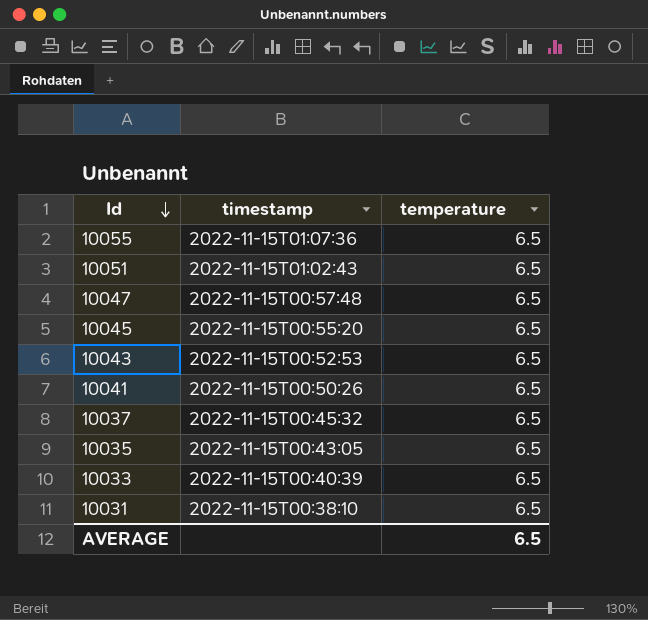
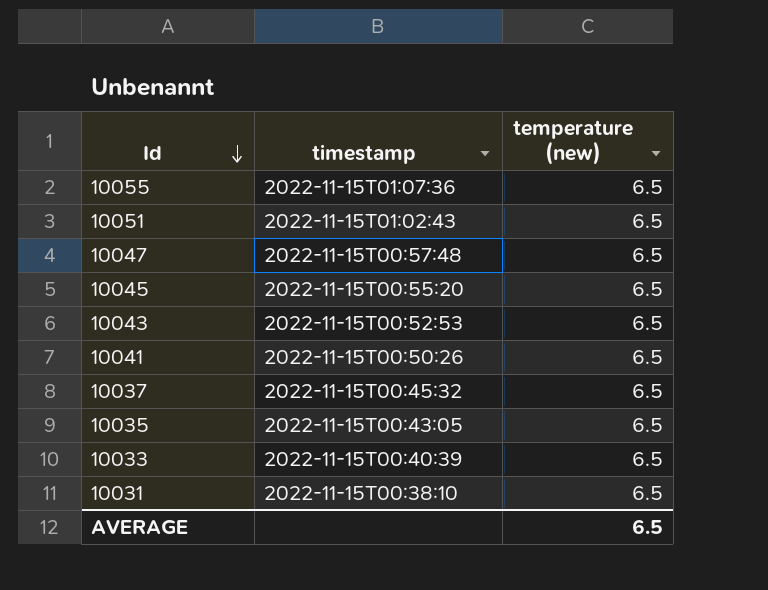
column name: temperature -> temperature (new)

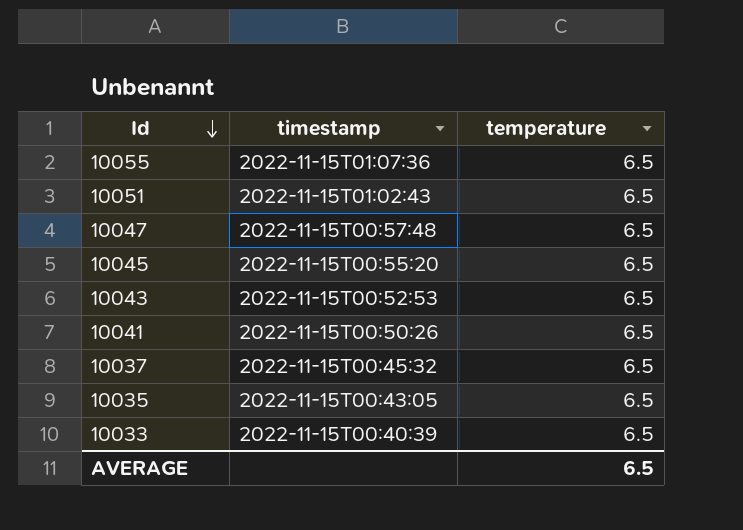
column name: temperature (new) -> temperature
row 10031: 2022-11-15T00:38:10 | 6.5 -> none

